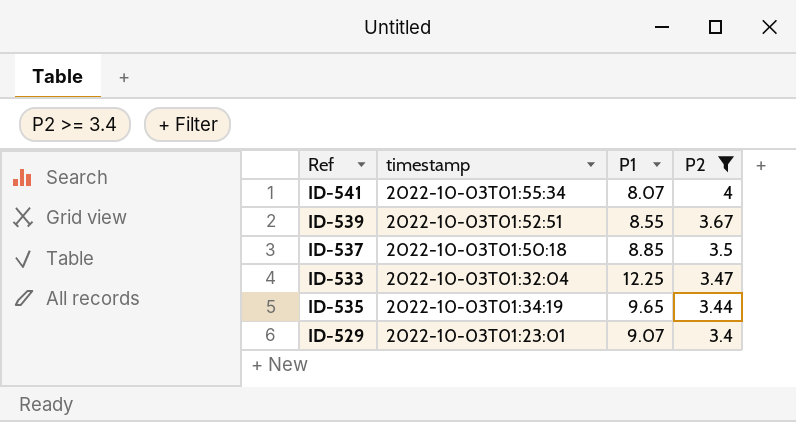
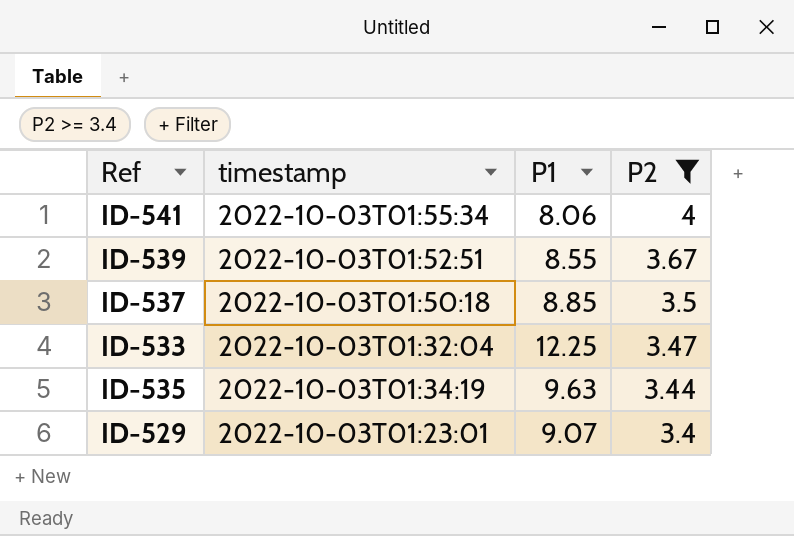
ID-541 | P1: 8.07 -> 8.06
ID-535 | P1: 9.65 -> 9.63

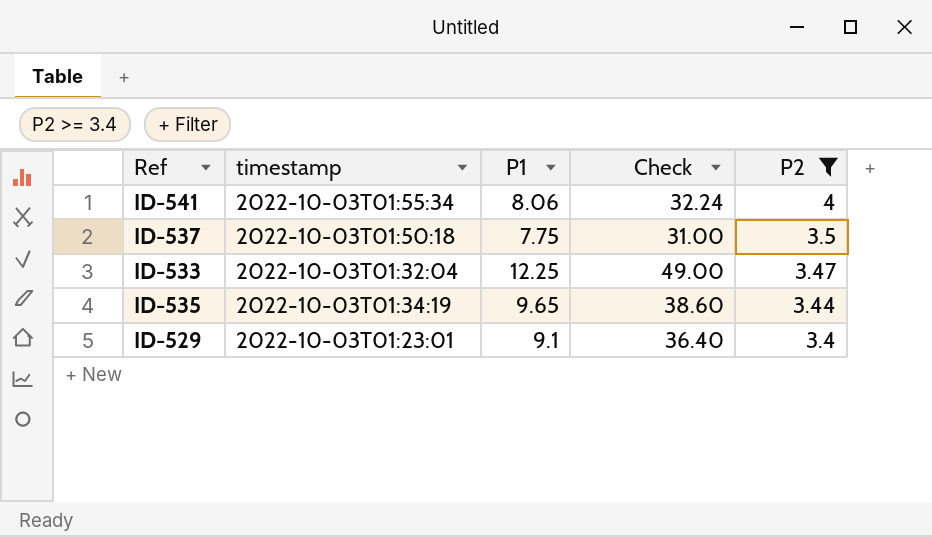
column Check | formula: none -> [P1] * 4
row ID-539: 2022-10-03T01:52:51 | 8.55 | 3.67 -> none
ID-537 | P1: 8.85 -> 7.75
ID-535 | P1: 9.63 -> 9.65
ID-529 | P1: 9.07 -> 9.1

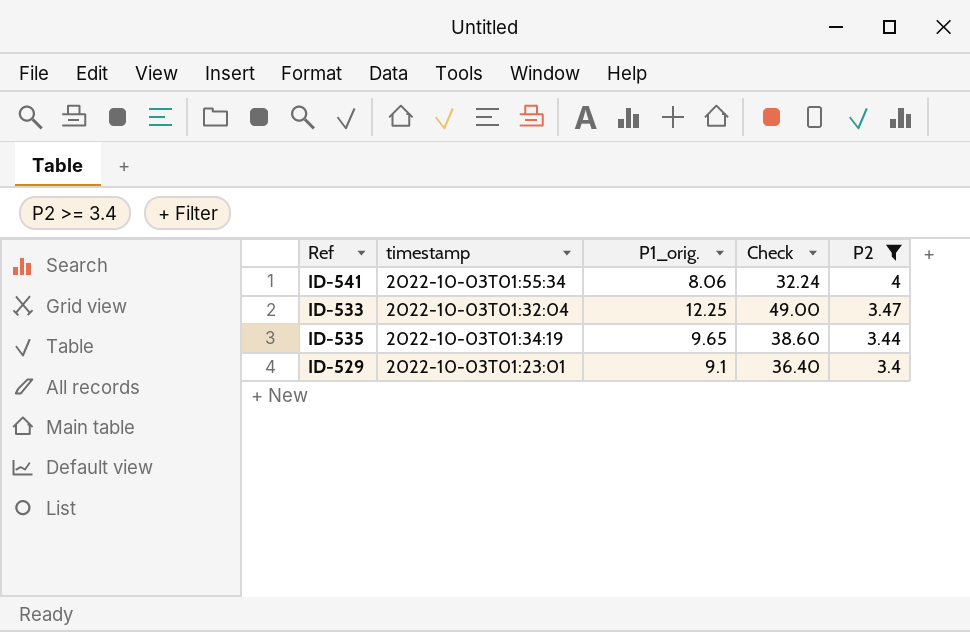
column name: P1 -> P1_orig.
row ID-537: 2022-10-03T01:50:18 | 7.75 | 31.00 | 3.5 -> none

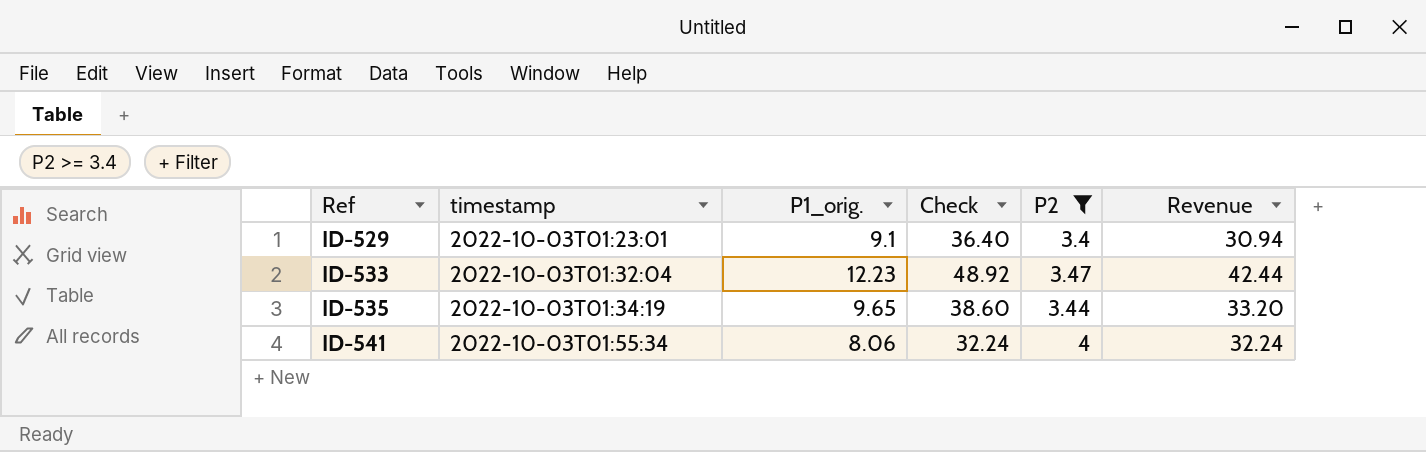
row order: P2 descending -> Ref ascending
column Revenue | formula: none -> [P1_orig.] * [P2]
ID-533 | P1_orig.: 12.25 -> 12.23
ID-533 | Check: 49.00 -> 48.92

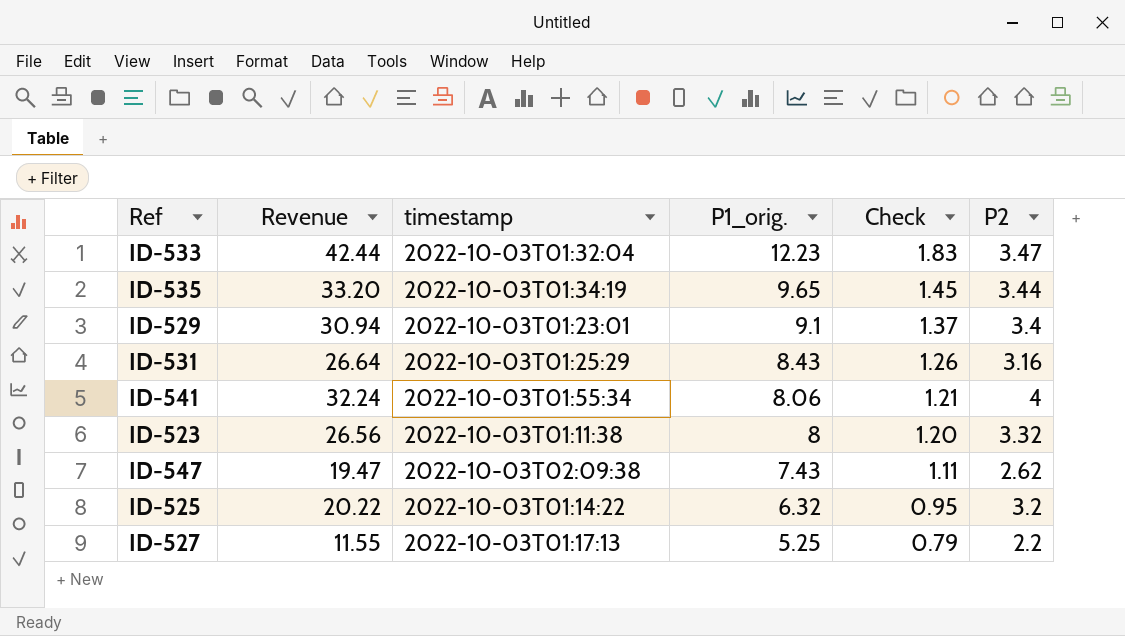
filter: P2 >= 3.4 -> none
row order: Ref ascending -> P1_orig. descending
column Revenue | position: 6 -> 2
column Check | formula: [P1_orig.] * 4 -> [P1_orig.] * 0.15

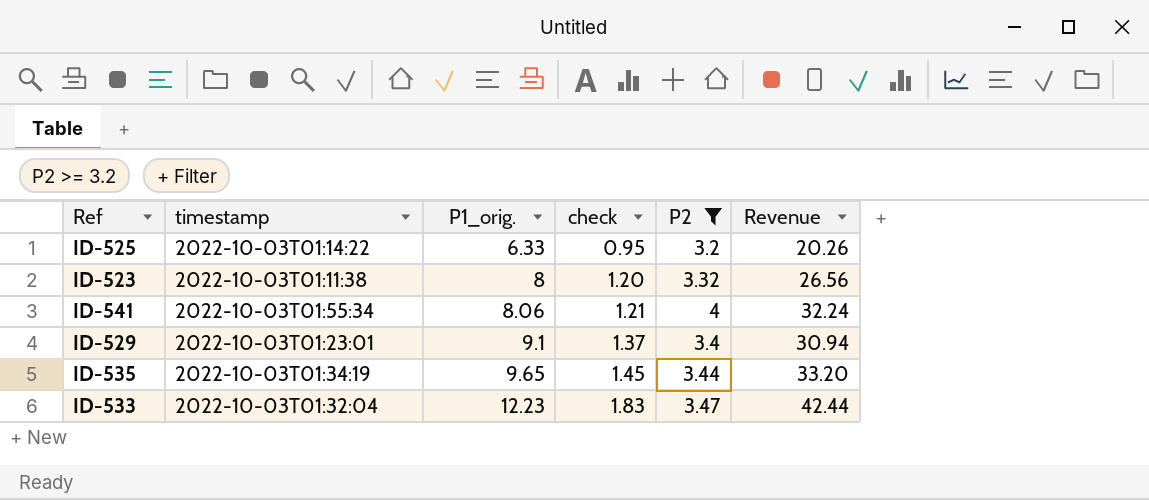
filter: none -> P2 >= 3.2
row order: P1_orig. descending -> P1_orig. ascending
column name: Check -> check
column Revenue | position: 2 -> 6
ID-525 | P1_orig.: 6.32 -> 6.33
ID-525 | Revenue: 20.22 -> 20.26

